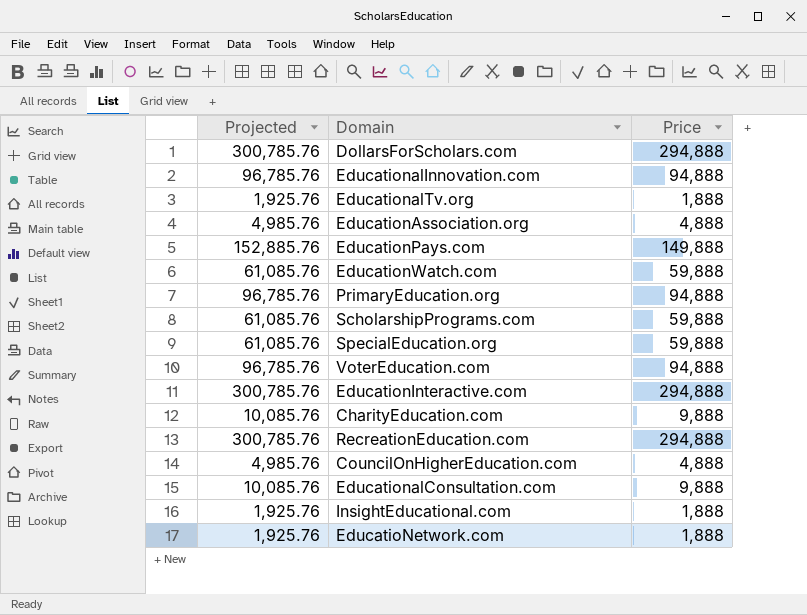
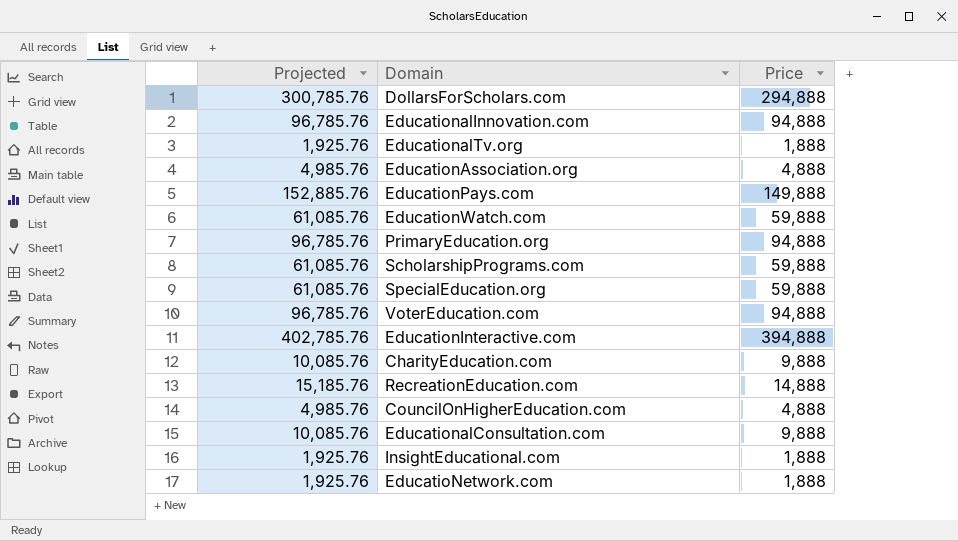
EducationInteractive.com | Projected: 300,785.76 -> 402,785.76
EducationInteractive.com | Price: 294,888 -> 394,888
RecreationEducation.com | Projected: 300,785.76 -> 15,185.76
RecreationEducation.com | Price: 294,888 -> 14,888

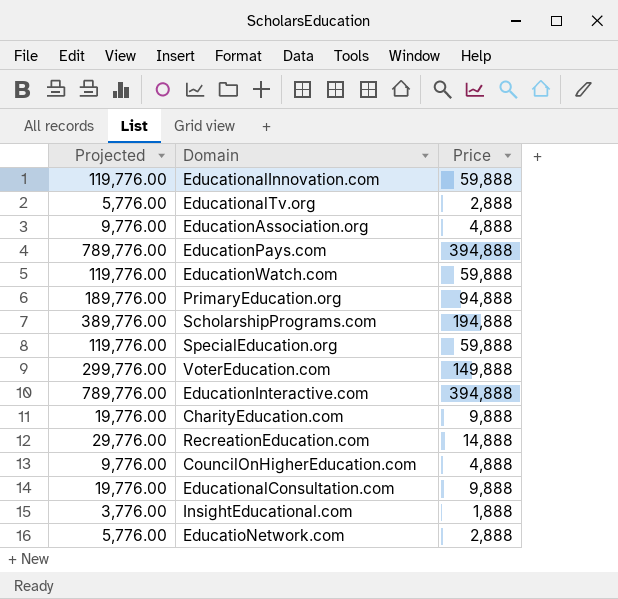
column Projected | formula: [Price] * 1.02 -> [Price] * 2
row DollarsForScholars.com: 300,785.76 | 294,888 -> none
EducationalInnovation.com | Price: 94,888 -> 59,888
EducationalTv.org | Price: 1,888 -> 2,888
EducationPays.com | Price: 149,888 -> 394,888
ScholarshipPrograms.com | Price: 59,888 -> 194,888
VoterEducation.com | Price: 94,888 -> 149,888
EducatioNetwork.com | Price: 1,888 -> 2,888

